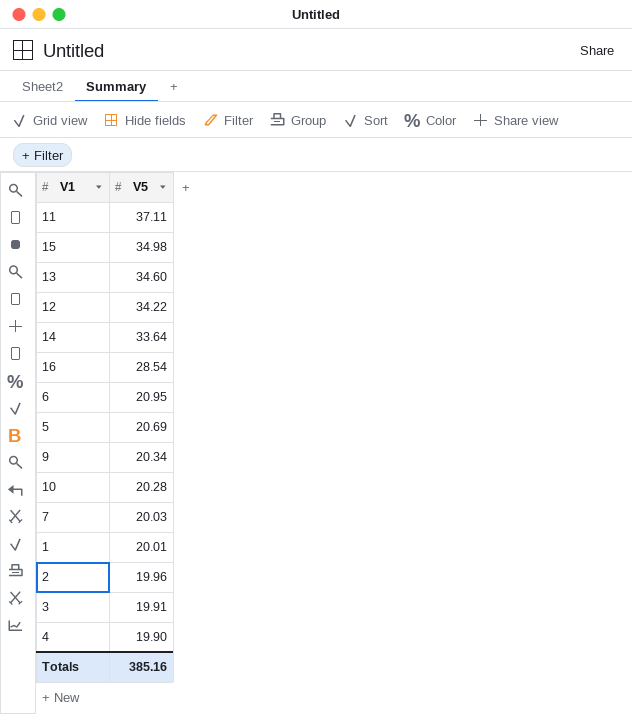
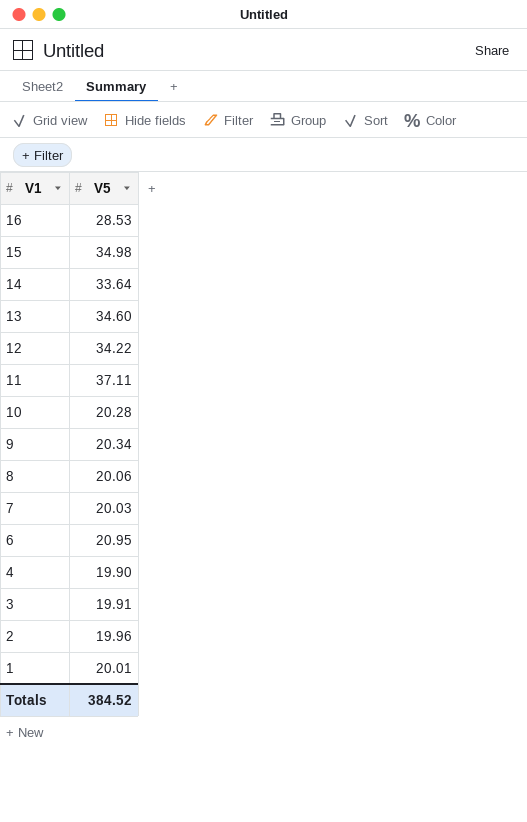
row order: V5 descending -> V1 descending
row 5: 20.69 -> none
16 | V5: 28.54 -> 28.53
row 8: none -> 20.06
Totals | V5: 385.16 -> 384.52

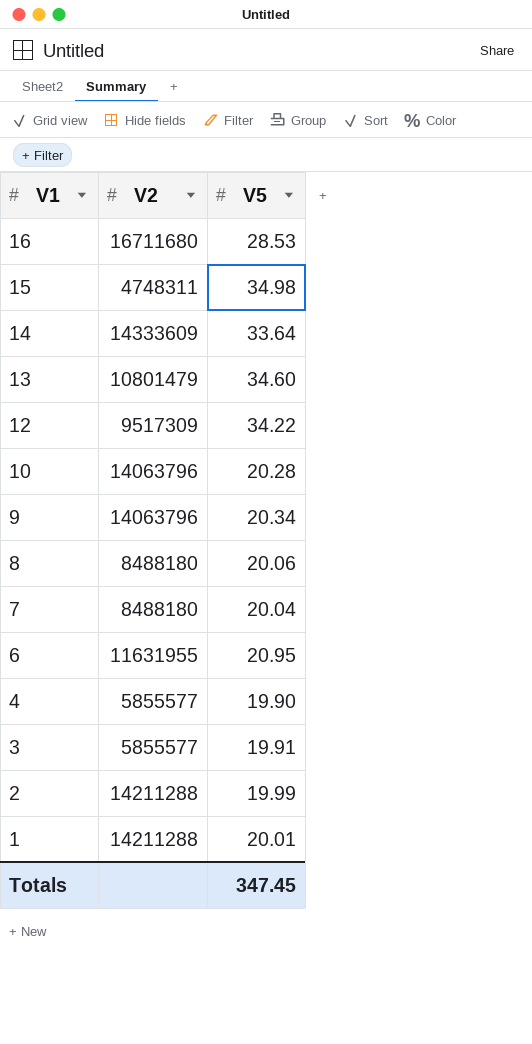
column V2 | position: none -> 2
row 11: 37.11 -> none
7 | V5: 20.03 -> 20.04
2 | V5: 19.96 -> 19.99
Totals | V5: 384.52 -> 347.45

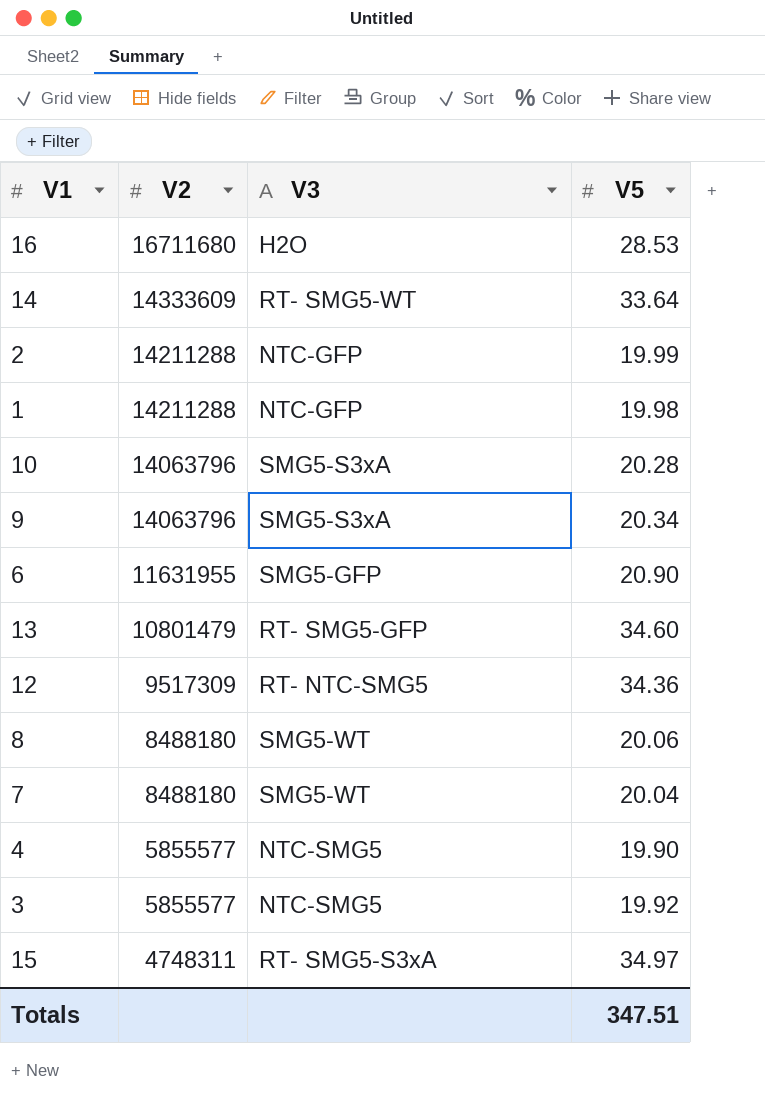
row order: V1 descending -> V2 descending
column V3 | position: none -> 3
1 | V5: 20.01 -> 19.98
6 | V5: 20.95 -> 20.90
12 | V5: 34.22 -> 34.36
3 | V5: 19.91 -> 19.92
15 | V5: 34.98 -> 34.97
Totals | V5: 347.45 -> 347.51

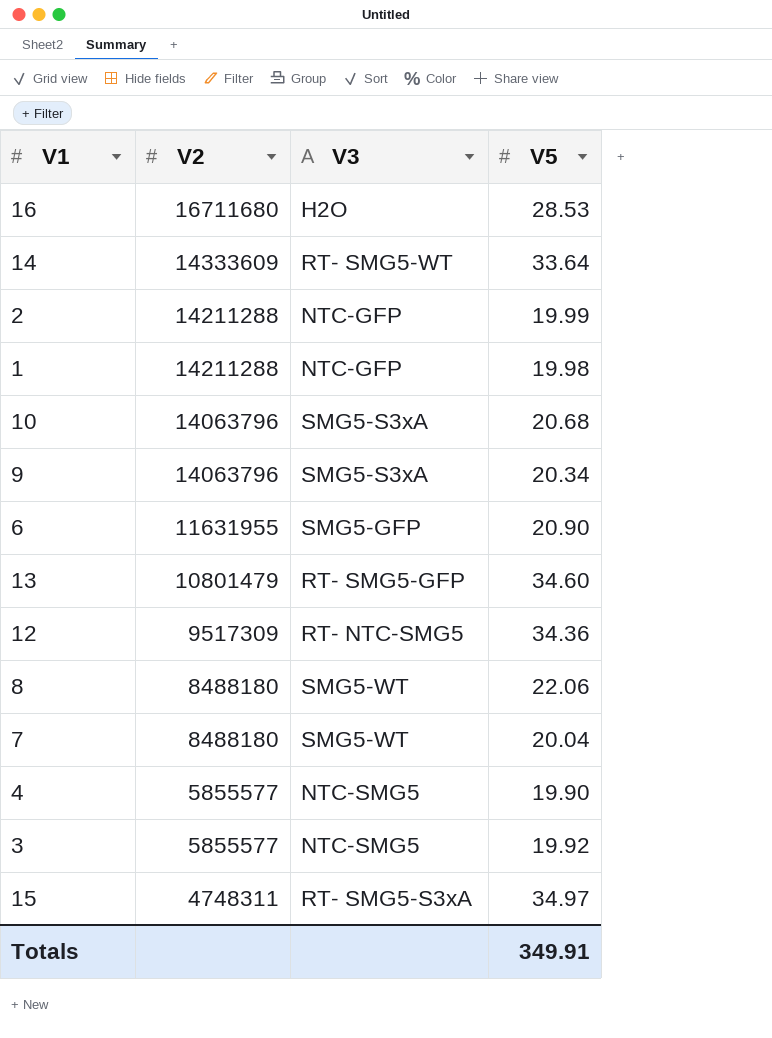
10 | V5: 20.28 -> 20.68
8 | V5: 20.06 -> 22.06
Totals | V5: 347.51 -> 349.91

